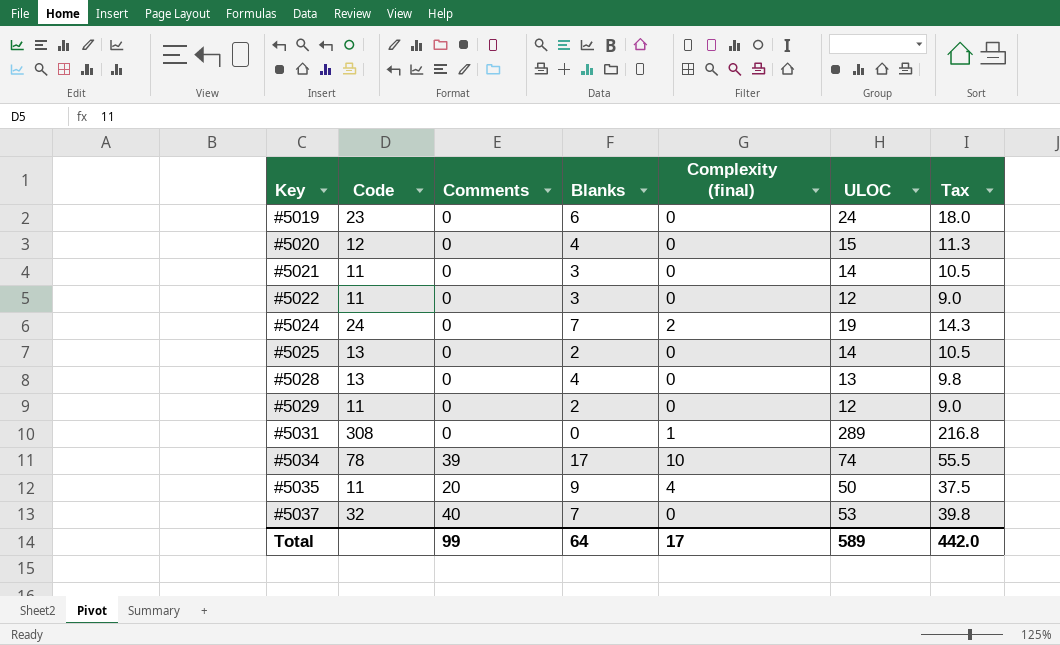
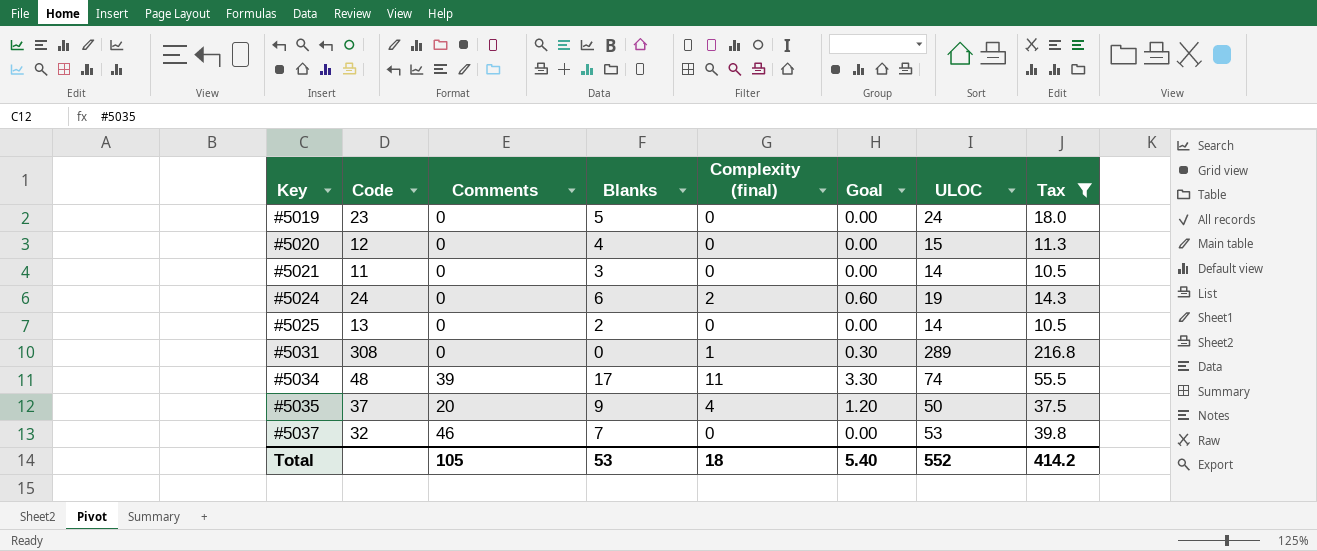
filter: none -> Tax >= 10.5
column Goal | formula: none -> [Complexity (final)] * 0.3
#5019 | Blanks: 6 -> 5
#5024 | Blanks: 7 -> 6
#5034 | Code: 78 -> 48
#5034 | Complexity (final): 10 -> 11
#5035 | Code: 11 -> 37
#5037 | Comments: 40 -> 46
Total | Comments: 99 -> 105
Total | Blanks: 64 -> 53
Total | Complexity (final): 17 -> 18
Total | ULOC: 589 -> 552
Total | Tax: 442.0 -> 414.2

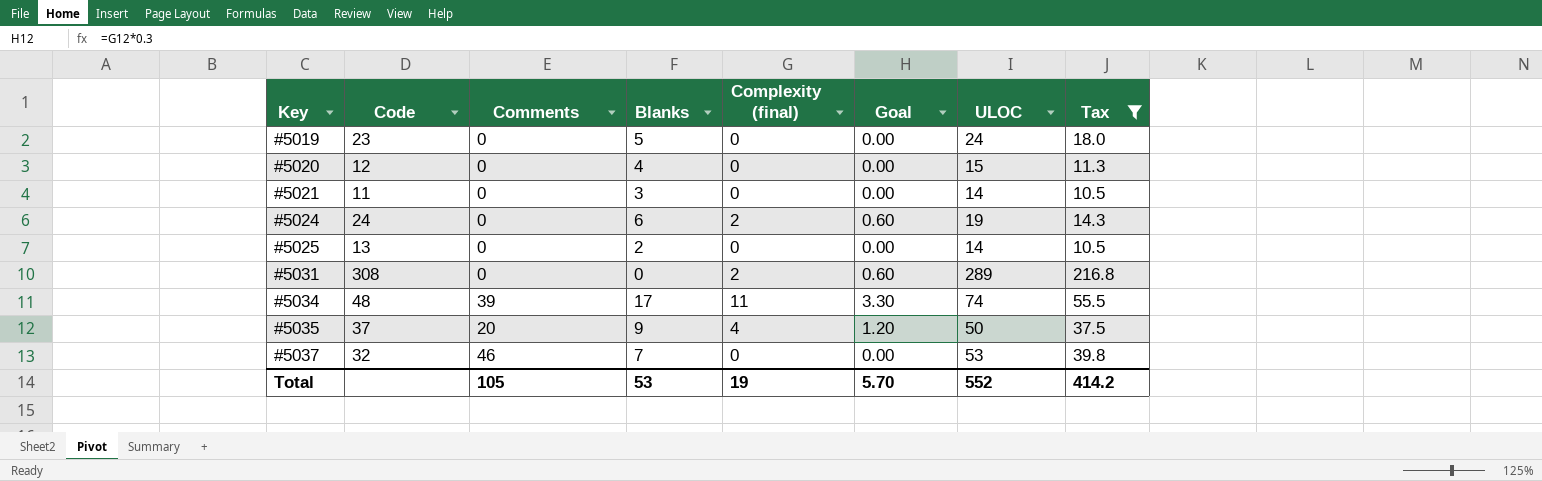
#5031 | Complexity (final): 1 -> 2
#5031 | Goal: 0.30 -> 0.60
Total | Complexity (final): 18 -> 19
Total | Goal: 5.40 -> 5.70

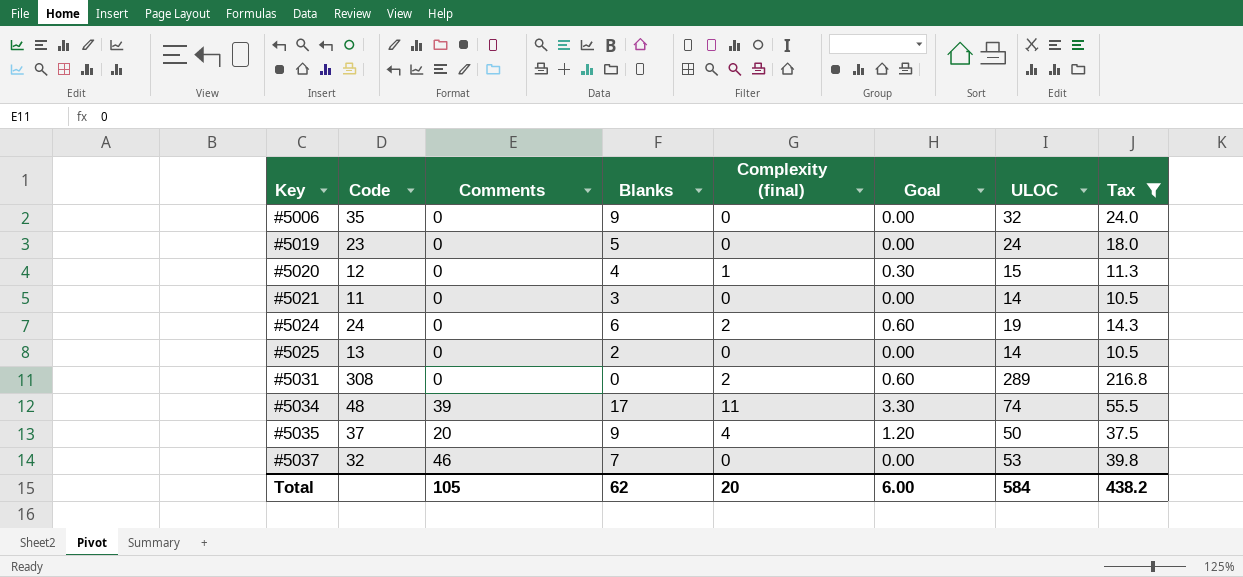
row #5006: none -> 35 | 0 | 9 | 0 | 0.00 | 32 | 24.0
#5020 | Complexity (final): 0 -> 1
#5020 | Goal: 0.00 -> 0.30
Total | Blanks: 53 -> 62
Total | Complexity (final): 19 -> 20
Total | Goal: 5.70 -> 6.00
Total | ULOC: 552 -> 584
Total | Tax: 414.2 -> 438.2

